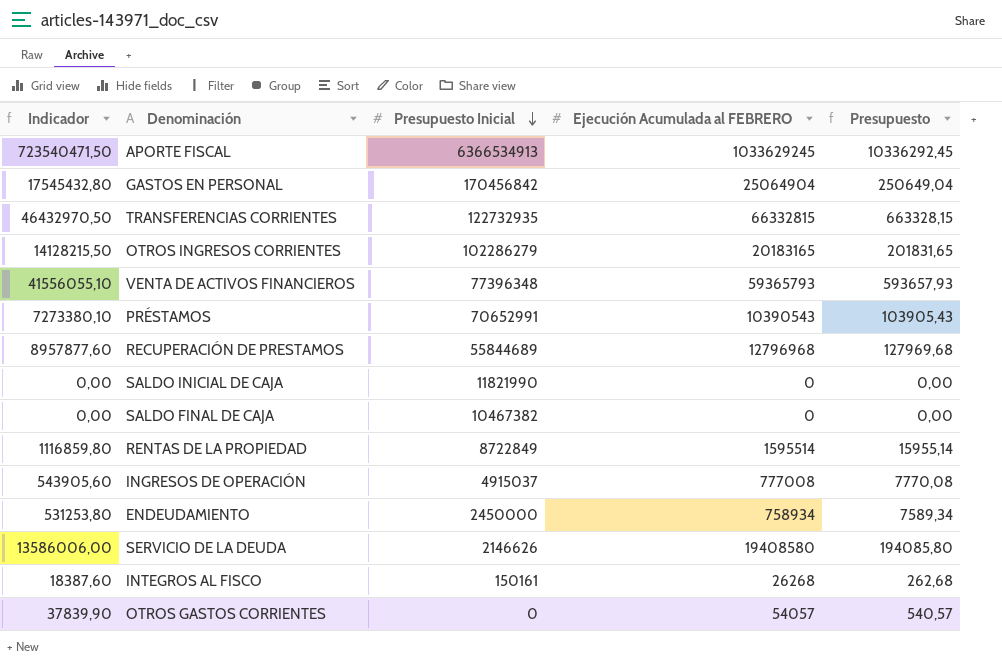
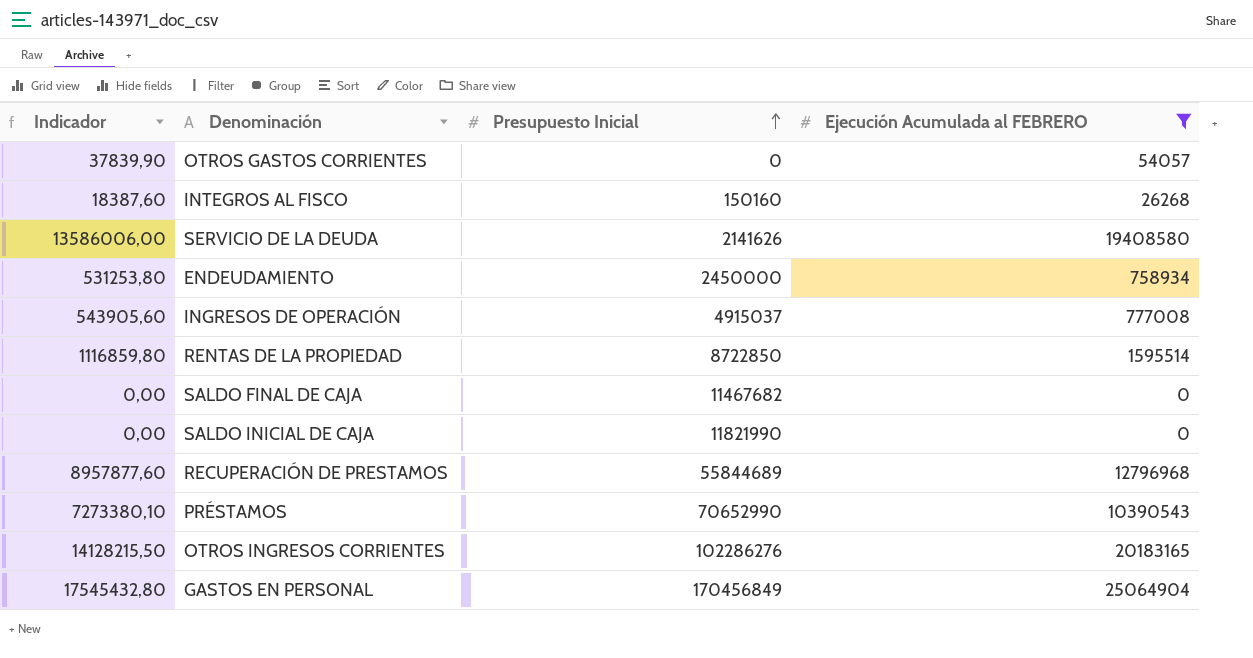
filter: none -> Ejecución Acumulada al FEBRERO <= 25064904
row order: Presupuesto Inicial descending -> Presupuesto Inicial ascending
column Presupuesto | formula: [Ejecución Acumulada al FEBRERO] * 0,01 -> none
INTEGROS AL FISCO | Presupuesto Inicial: 150161 -> 150160
SERVICIO DE LA DEUDA | Presupuesto Inicial: 2146626 -> 2141626
RENTAS DE LA PROPIEDAD | Presupuesto Inicial: 8722849 -> 8722850
SALDO FINAL DE CAJA | Presupuesto Inicial: 10467382 -> 11467682
PRÉSTAMOS | Presupuesto Inicial: 70652991 -> 70652990
OTROS INGRESOS CORRIENTES | Presupuesto Inicial: 102286279 -> 102286276
GASTOS EN PERSONAL | Presupuesto Inicial: 170456842 -> 170456849

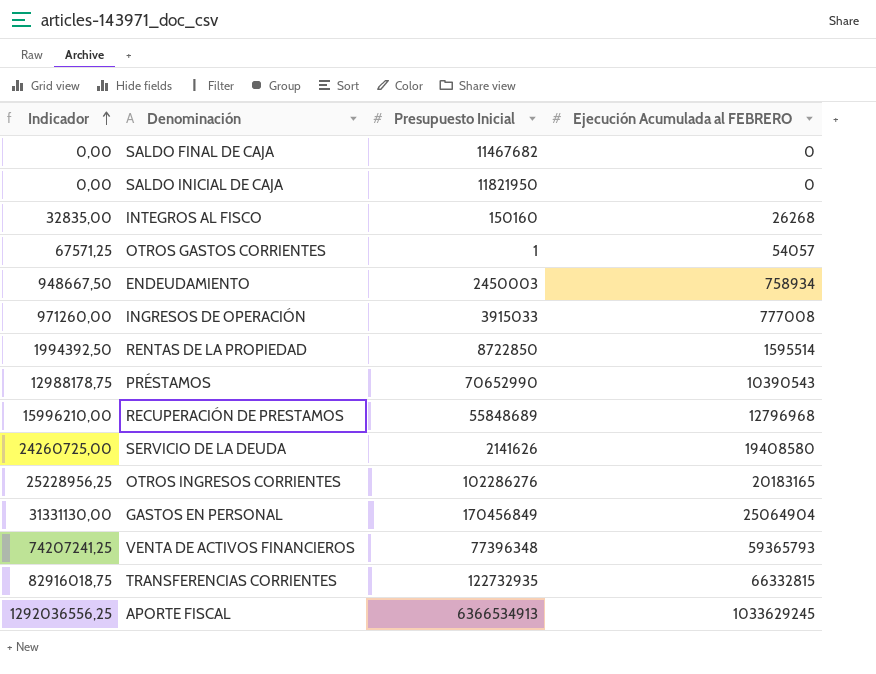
filter: Ejecución Acumulada al FEBRERO <= 25064904 -> none
row order: Presupuesto Inicial ascending -> Indicador ascending
column Indicador | formula: [Ejecución Acumulada al FEBRERO] * 0,7 -> [Ejecución Acumulada al FEBRERO] * 1,25
SALDO INICIAL DE CAJA | Presupuesto Inicial: 11821990 -> 11821950
OTROS GASTOS CORRIENTES | Presupuesto Inicial: 0 -> 1
ENDEUDAMIENTO | Presupuesto Inicial: 2450000 -> 2450003
INGRESOS DE OPERACIÓN | Presupuesto Inicial: 4915037 -> 3915033
RECUPERACIÓN DE PRESTAMOS | Presupuesto Inicial: 55844689 -> 55848689

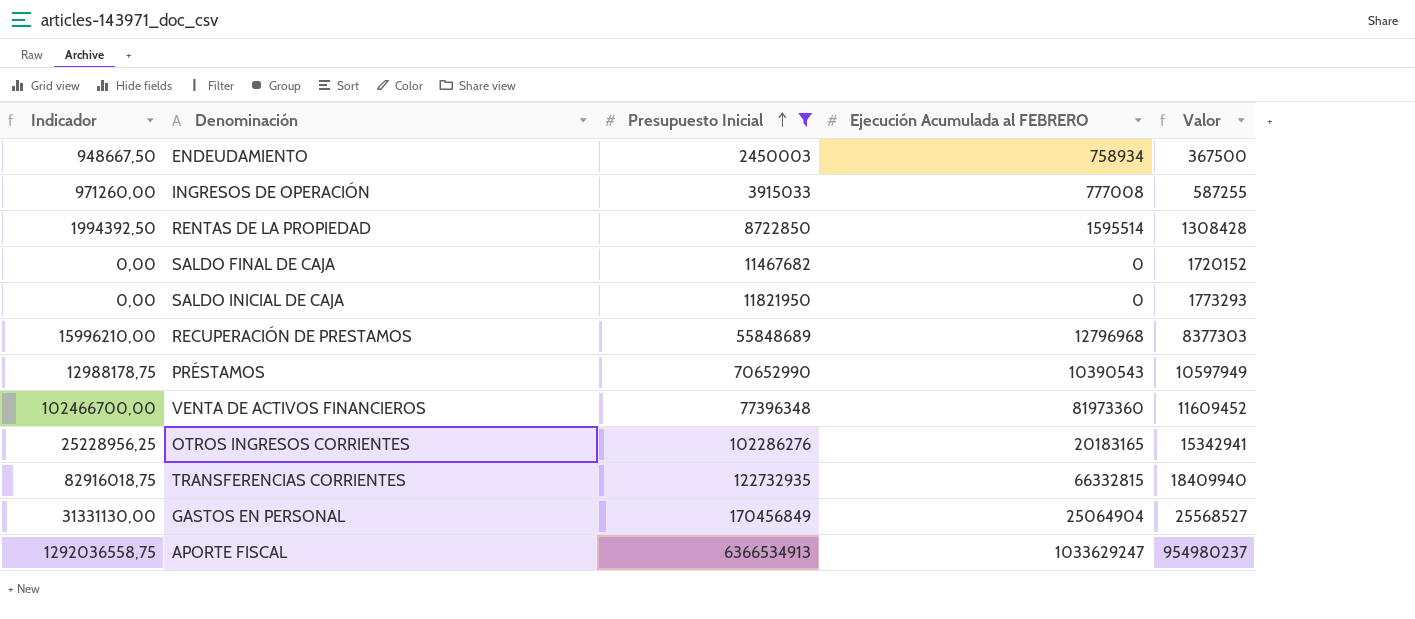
filter: none -> Presupuesto Inicial >= 2450003
row order: Indicador ascending -> Presupuesto Inicial ascending
column Valor | formula: none -> [Presupuesto Inicial] * 0,15
VENTA DE ACTIVOS FINANCIEROS | Indicador: 74207241,25 -> 102466700,00
VENTA DE ACTIVOS FINANCIEROS | Ejecución Acumulada al FEBRERO: 59365793 -> 81973360
APORTE FISCAL | Indicador: 1292036556,25 -> 1292036558,75
APORTE FISCAL | Ejecución Acumulada al FEBRERO: 1033629245 -> 1033629247

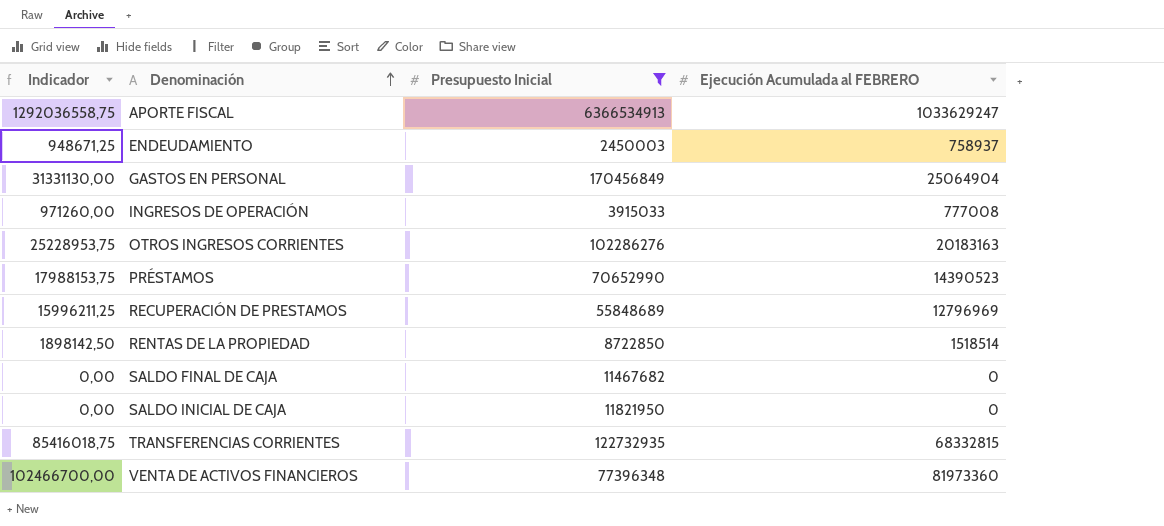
row order: Presupuesto Inicial ascending -> Denominación ascending
column Valor | formula: [Presupuesto Inicial] * 0,15 -> none
ENDEUDAMIENTO | Indicador: 948667,50 -> 948671,25
ENDEUDAMIENTO | Ejecución Acumulada al FEBRERO: 758934 -> 758937
OTROS INGRESOS CORRIENTES | Indicador: 25228956,25 -> 25228953,75
OTROS INGRESOS CORRIENTES | Ejecución Acumulada al FEBRERO: 20183165 -> 20183163
PRÉSTAMOS | Indicador: 12988178,75 -> 17988153,75
PRÉSTAMOS | Ejecución Acumulada al FEBRERO: 10390543 -> 14390523
RECUPERACIÓN DE PRESTAMOS | Indicador: 15996210,00 -> 15996211,25
RECUPERACIÓN DE PRESTAMOS | Ejecución Acumulada al FEBRERO: 12796968 -> 12796969
RENTAS DE LA PROPIEDAD | Indicador: 1994392,50 -> 1898142,50
RENTAS DE LA PROPIEDAD | Ejecución Acumulada al FEBRERO: 1595514 -> 1518514
TRANSFERENCIAS CORRIENTES | Indicador: 82916018,75 -> 85416018,75
TRANSFERENCIAS CORRIENTES | Ejecución Acumulada al FEBRERO: 66332815 -> 68332815

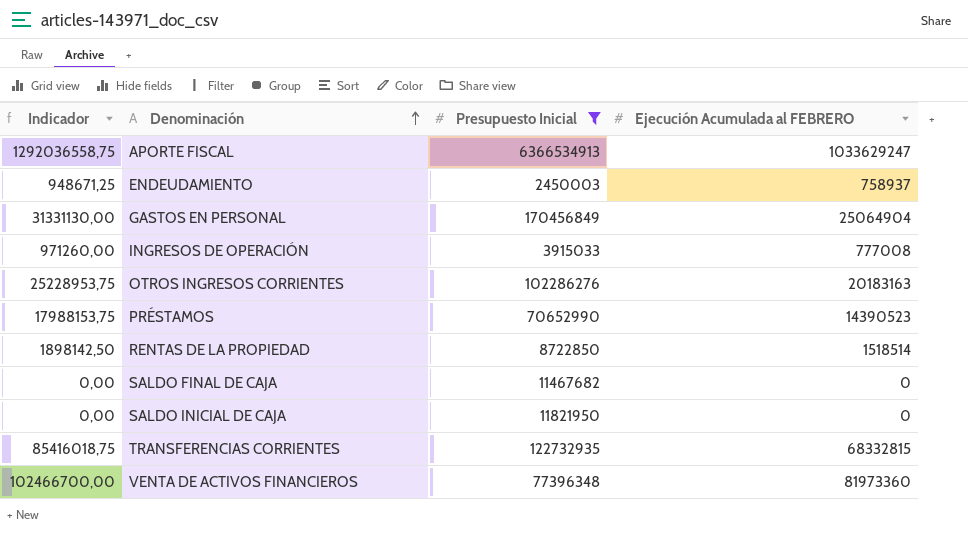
row RECUPERACIÓN DE PRESTAMOS: 15996211,25 | 55848689 | 12796969 -> none

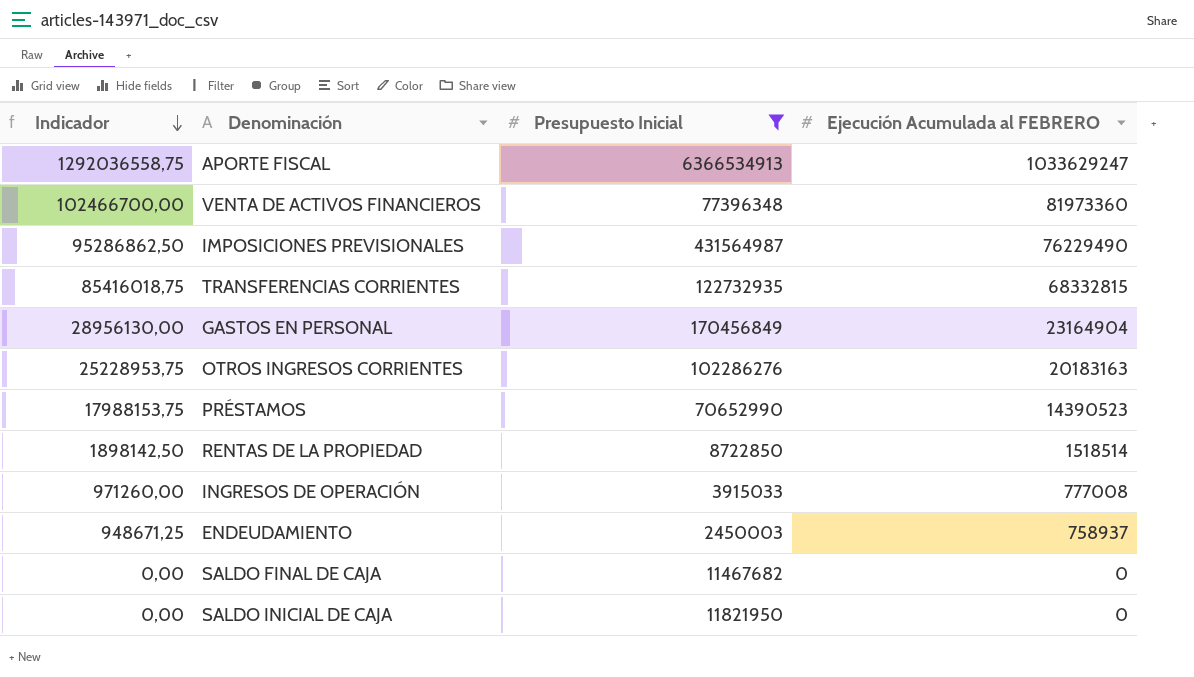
row order: Denominación ascending -> Indicador descending
row IMPOSICIONES PREVISIONALES: none -> 95286862,50 | 431564987 | 76229490
GASTOS EN PERSONAL | Indicador: 31331130,00 -> 28956130,00
GASTOS EN PERSONAL | Ejecución Acumulada al FEBRERO: 25064904 -> 23164904

